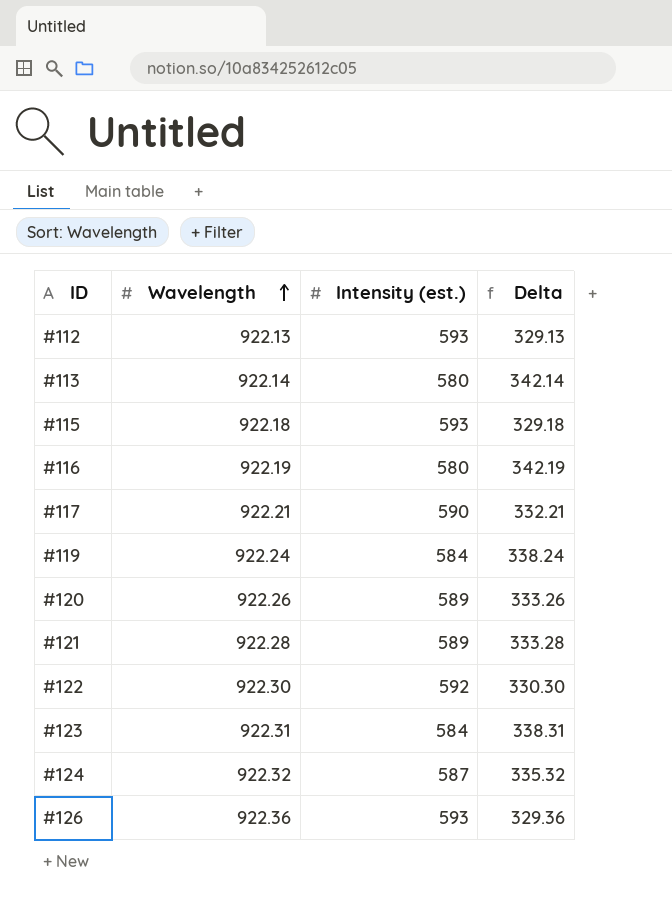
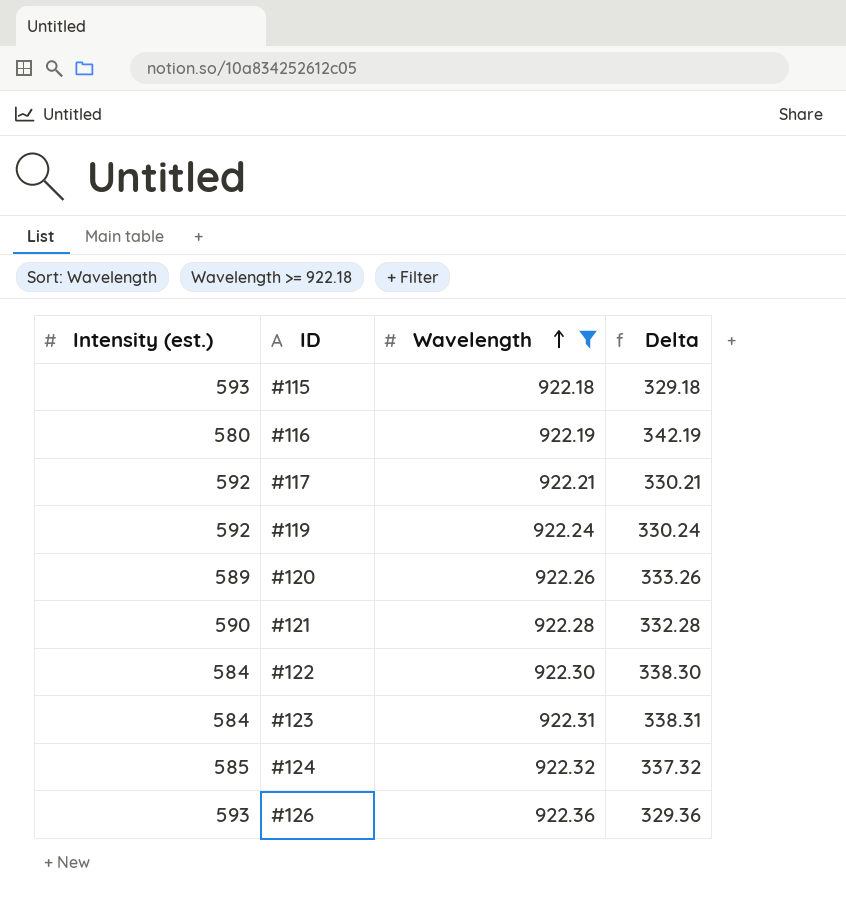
filter: none -> Wavelength >= 922.18
column Intensity (est.) | position: 3 -> 1
#117 | Intensity (est.): 590 -> 592
#117 | Delta: 332.21 -> 330.21
#119 | Intensity (est.): 584 -> 592
#119 | Delta: 338.24 -> 330.24
#121 | Intensity (est.): 589 -> 590
#121 | Delta: 333.28 -> 332.28
#122 | Intensity (est.): 592 -> 584
#122 | Delta: 330.30 -> 338.30
#124 | Intensity (est.): 587 -> 585
#124 | Delta: 335.32 -> 337.32

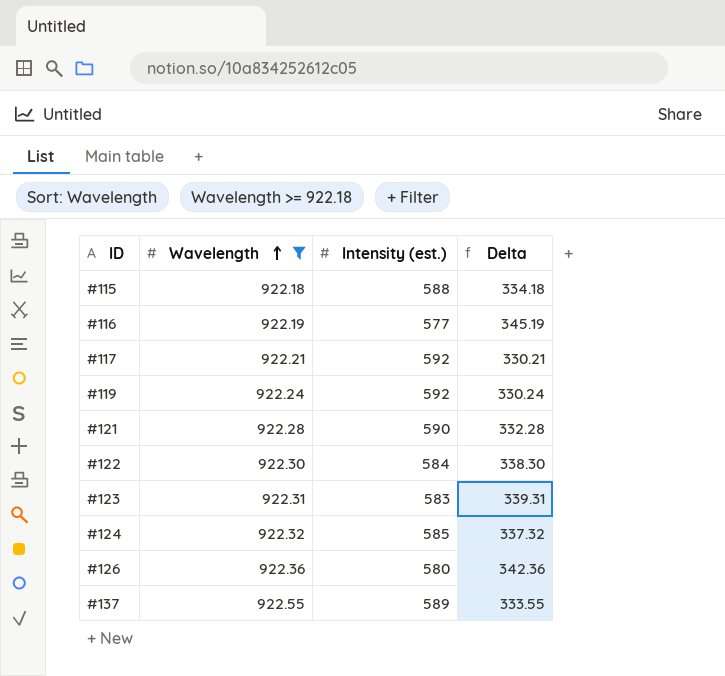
column Intensity (est.) | position: 1 -> 3
row #120: 589 | 922.26 | 333.26 -> none
#115 | Intensity (est.): 593 -> 588
#115 | Delta: 329.18 -> 334.18
#116 | Intensity (est.): 580 -> 577
#116 | Delta: 342.19 -> 345.19
#123 | Intensity (est.): 584 -> 583
#123 | Delta: 338.31 -> 339.31
#126 | Intensity (est.): 593 -> 580
#126 | Delta: 329.36 -> 342.36
row #137: none -> 922.55 | 589 | 333.55

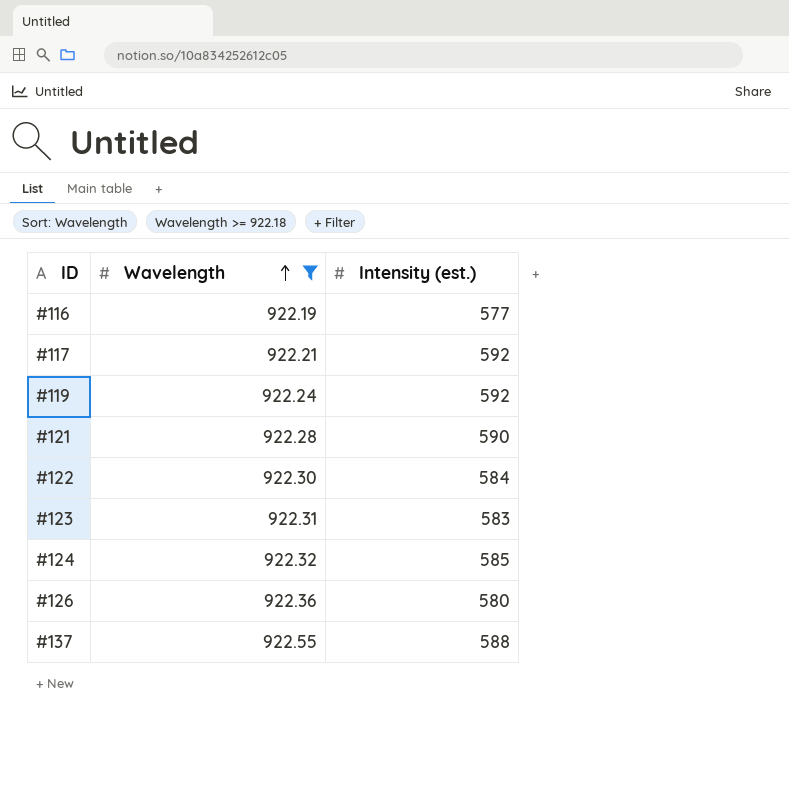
column Delta | formula: [Wavelength] - [Intensity (est.)] -> none
row #115: 922.18 | 588 | 334.18 -> none
#137 | Intensity (est.): 589 -> 588

